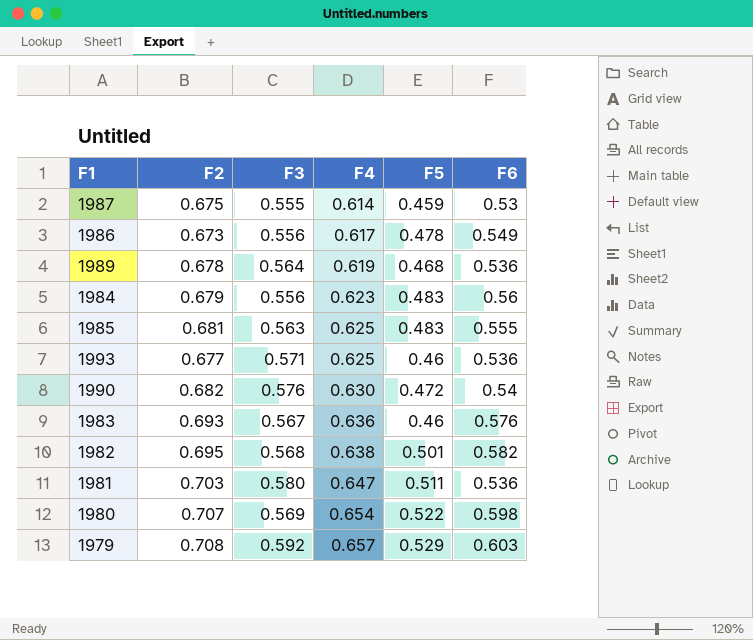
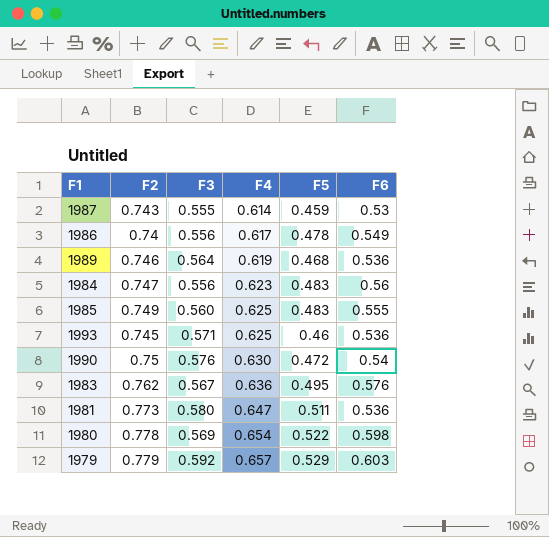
row 1982: 0.695 | 0.568 | 0.638 | 0.501 | 0.582 -> none
1987 | F2: 0.675 -> 0.743
1986 | F2: 0.673 -> 0.74
1989 | F2: 0.678 -> 0.746
1984 | F2: 0.679 -> 0.747
1985 | F2: 0.681 -> 0.749
1985 | F3: 0.563 -> 0.560
1993 | F2: 0.677 -> 0.745
1990 | F2: 0.682 -> 0.75
1983 | F2: 0.693 -> 0.762
1983 | F5: 0.46 -> 0.495
1981 | F2: 0.703 -> 0.773
1980 | F2: 0.707 -> 0.778
1979 | F2: 0.708 -> 0.779

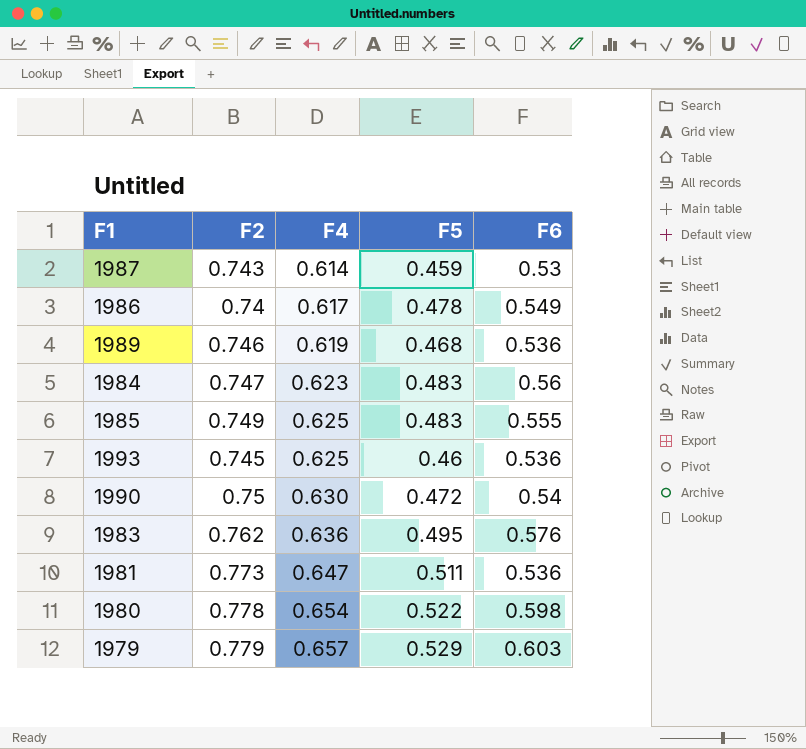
column F3 | position: 3 -> none

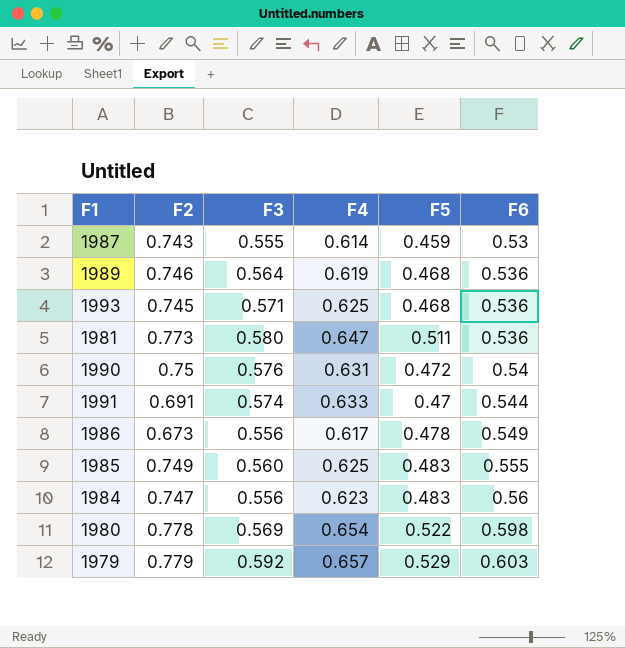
row order: F4 ascending -> F6 ascending
column F3 | position: none -> 3
row 1983: 0.762 | 0.636 | 0.495 | 0.576 -> none
1993 | F5: 0.46 -> 0.468
1990 | F4: 0.630 -> 0.631
row 1991: none -> 0.691 | 0.574 | 0.633 | 0.47 | 0.544
1986 | F2: 0.74 -> 0.673

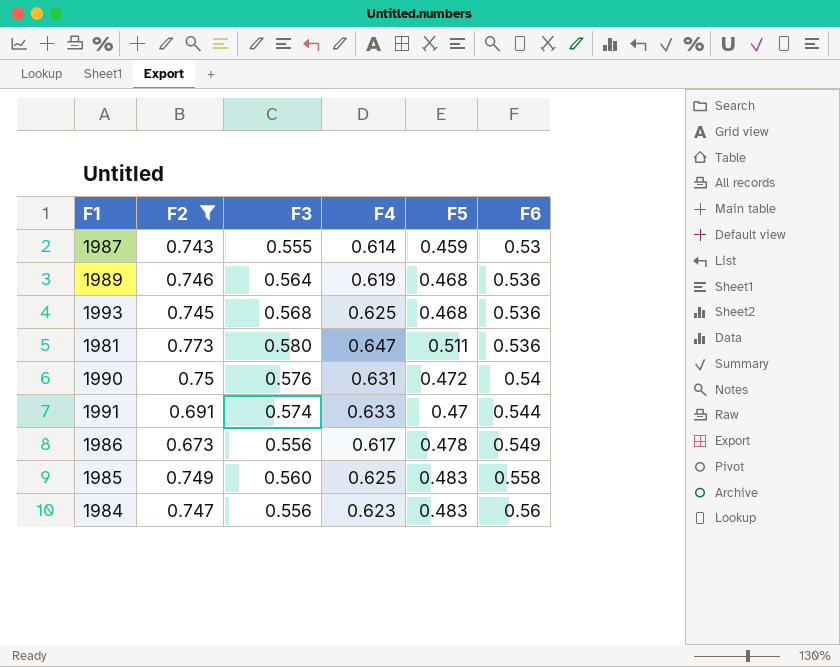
filter: none -> F2 <= 0.773
1993 | F3: 0.571 -> 0.568
1985 | F6: 0.555 -> 0.558

